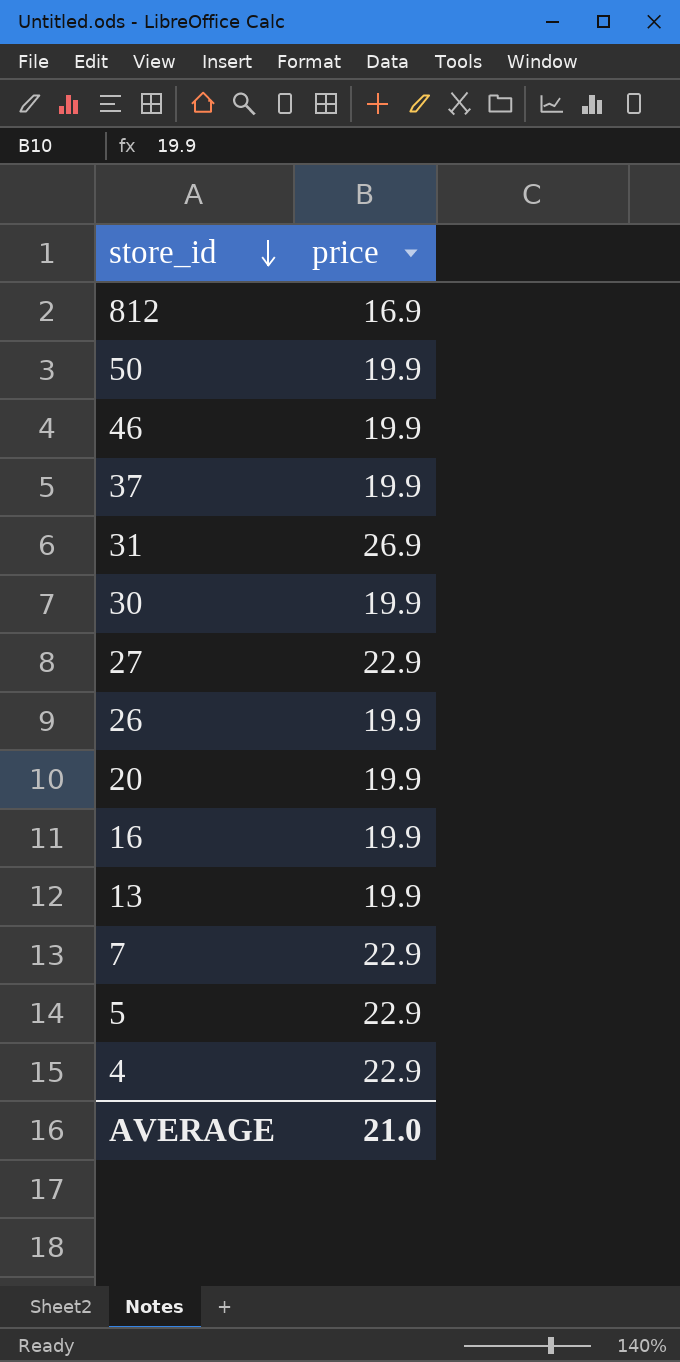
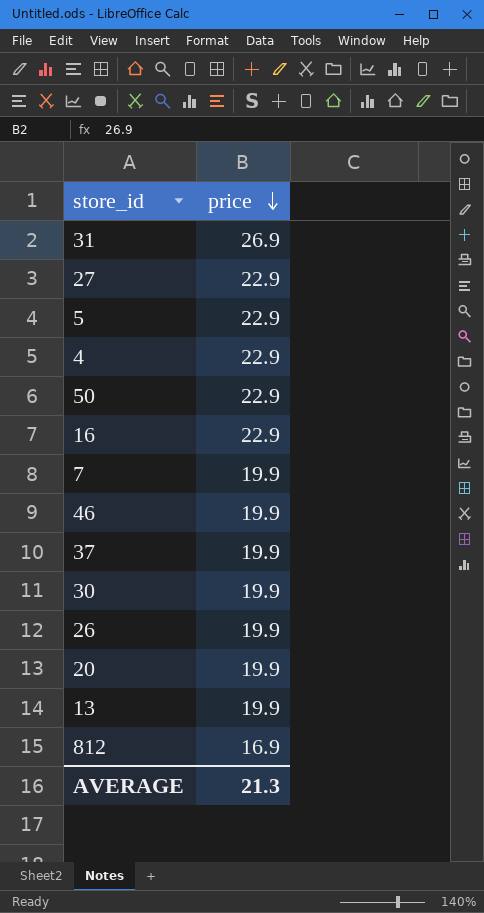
row order: store_id descending -> price descending
50 | price: 19.9 -> 22.9
16 | price: 19.9 -> 22.9
7 | price: 22.9 -> 19.9
AVERAGE | price: 21.0 -> 21.3

